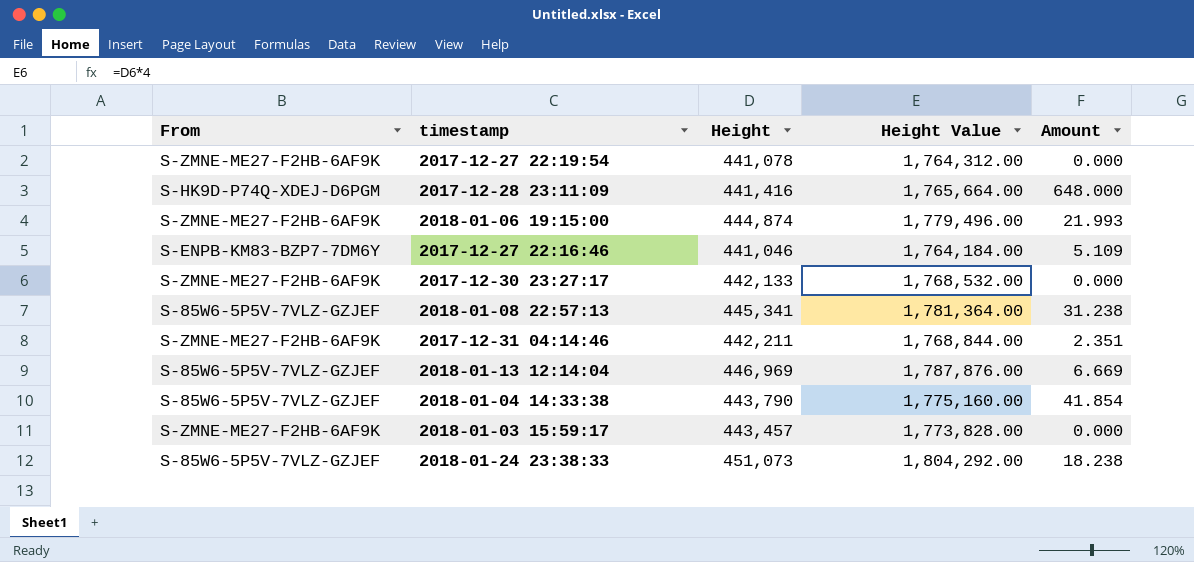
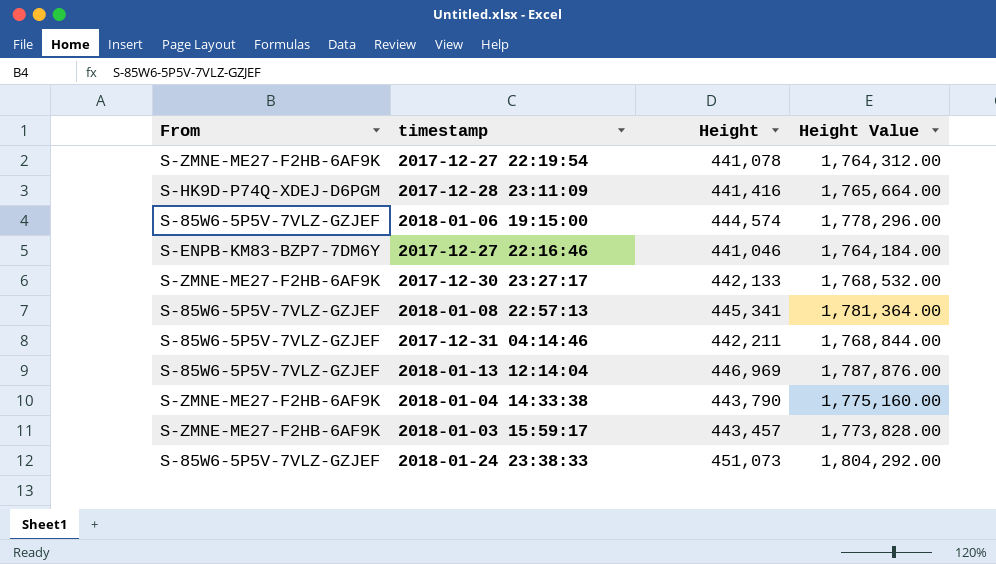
column Amount | position: 5 -> none
2018-01-06 19:15:00 | From: S-ZMNE-ME27-F2HB-6AF9K -> S-85W6-5P5V-7VLZ-GZJEF
2018-01-06 19:15:00 | Height: 444,874 -> 444,574
2018-01-06 19:15:00 | Height Value: 1,779,496.00 -> 1,778,296.00
2017-12-31 04:14:46 | From: S-ZMNE-ME27-F2HB-6AF9K -> S-85W6-5P5V-7VLZ-GZJEF
2018-01-04 14:33:38 | From: S-85W6-5P5V-7VLZ-GZJEF -> S-ZMNE-ME27-F2HB-6AF9K

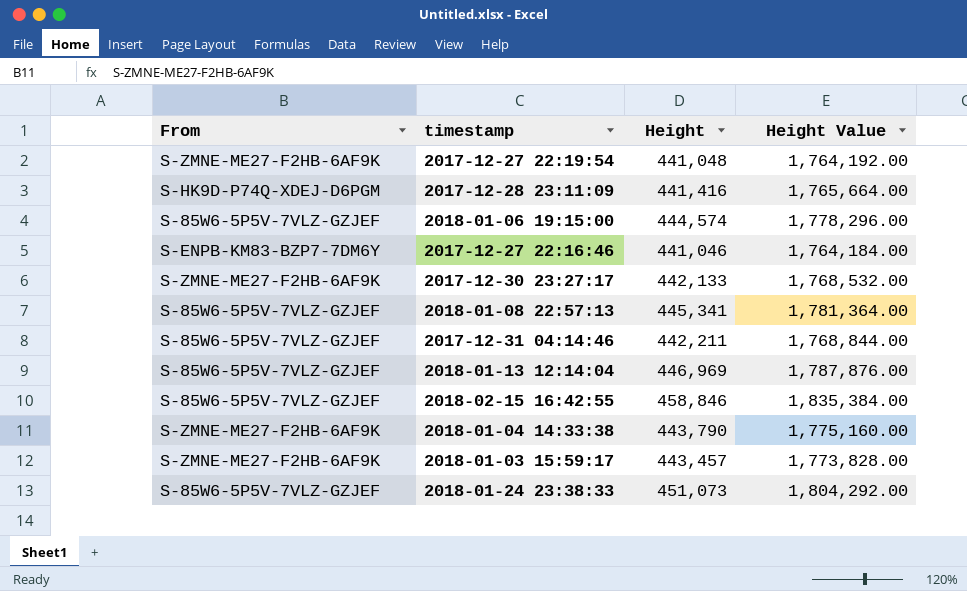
2017-12-27 22:19:54 | Height: 441,078 -> 441,048
2017-12-27 22:19:54 | Height Value: 1,764,312.00 -> 1,764,192.00
row 2018-02-15 16:42:55: none -> S-85W6-5P5V-7VLZ-GZJEF | 458,846 | 1,835,384.00

